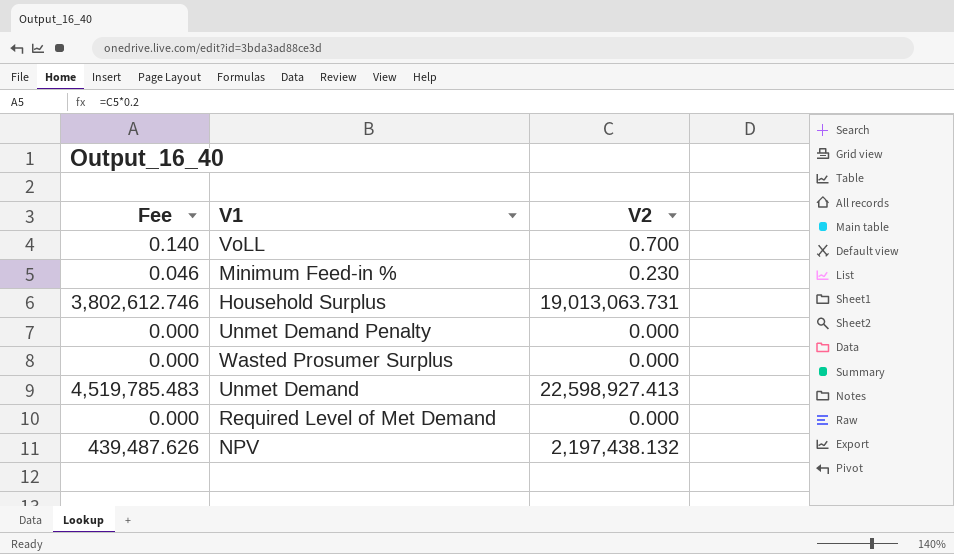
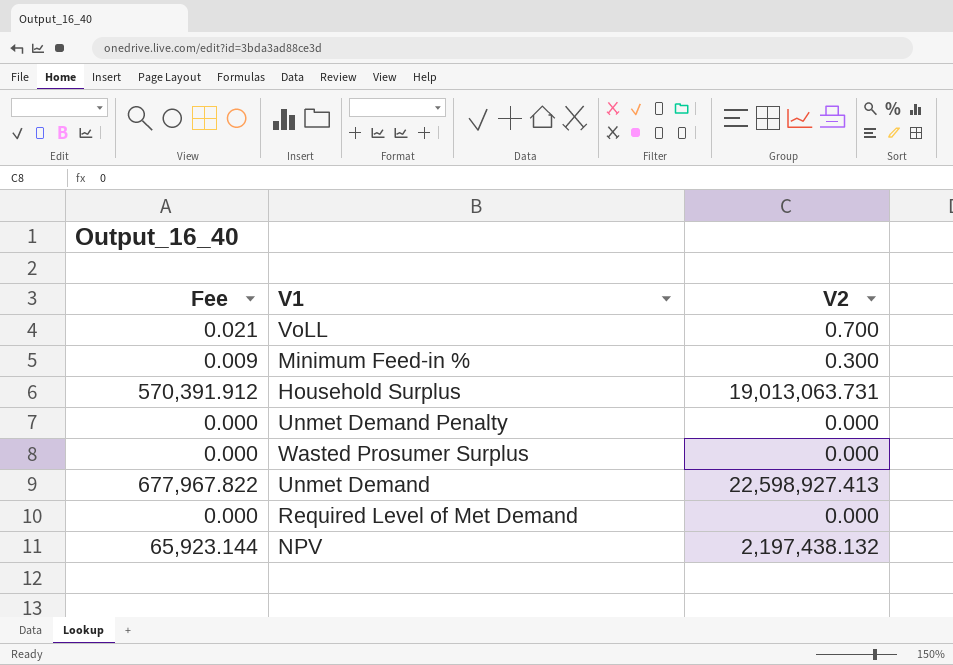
column Fee | formula: [V2] * 0.2 -> [V2] * 0.03
Minimum Feed-in % | V2: 0.230 -> 0.300

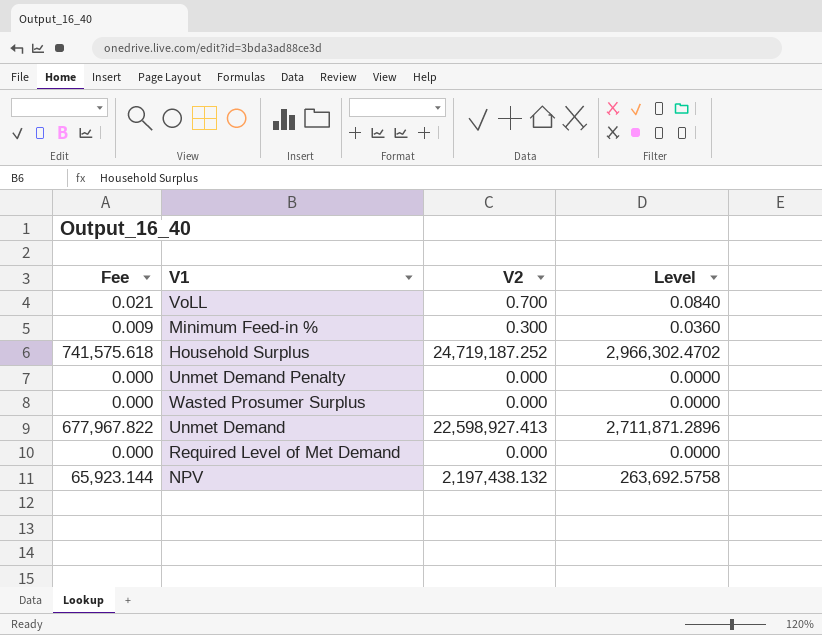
column Level | formula: none -> [V2] * 0.12
Household Surplus | Fee: 570,391.912 -> 741,575.618
Household Surplus | V2: 19,013,063.731 -> 24,719,187.252

